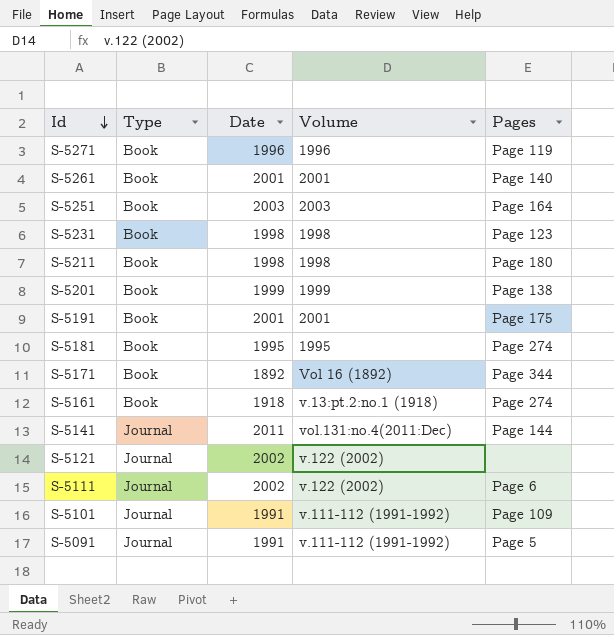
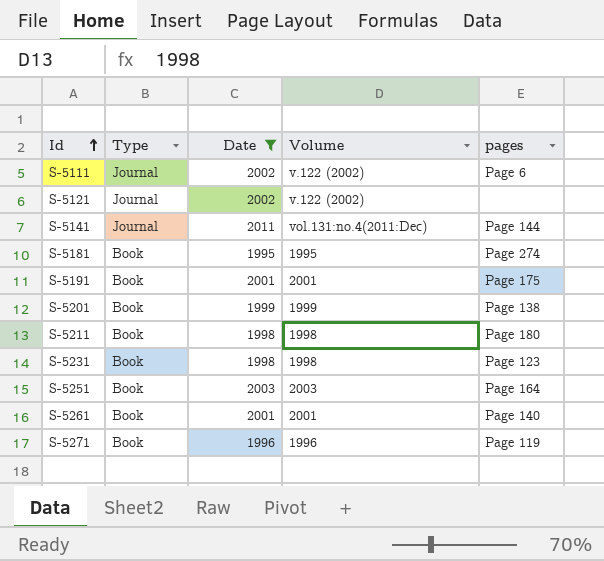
filter: none -> Date >= 1995
row order: Id descending -> Id ascending
column name: Pages -> pages

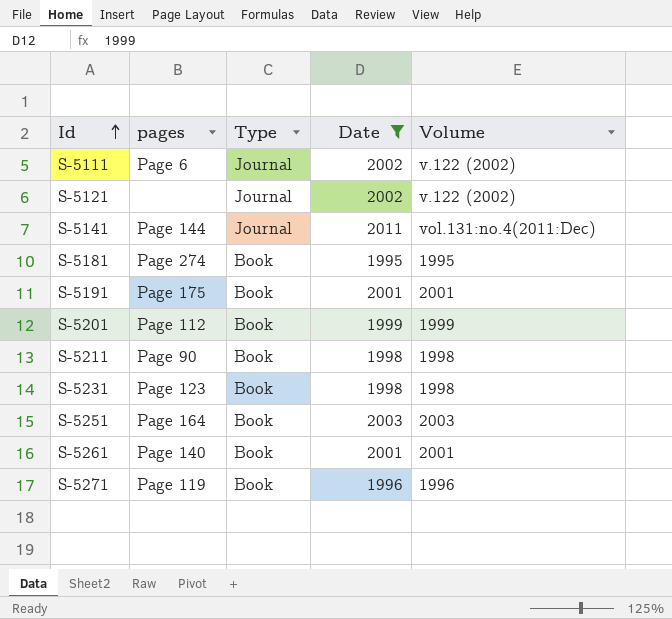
column pages | position: 5 -> 2
S-5201 | pages: Page 138 -> Page 112
S-5211 | pages: Page 180 -> Page 90

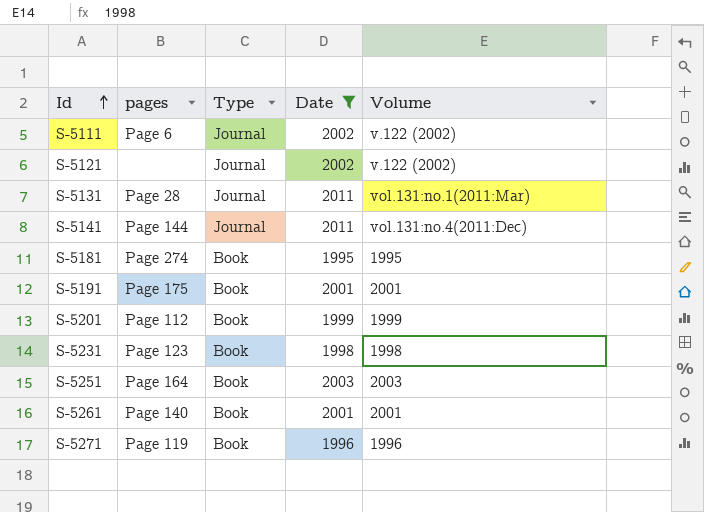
row S-5211: Page 90 | Book | 1998 | 1998 -> none
row S-5131: none -> Page 28 | Journal | 2011 | vol.131:no.1(2011:Mar)

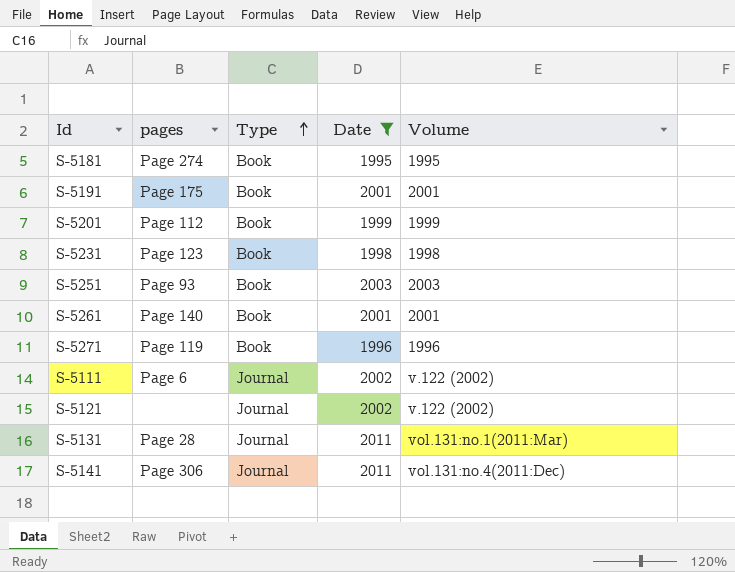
row order: Id ascending -> Type ascending
S-5251 | pages: Page 164 -> Page 93
S-5141 | pages: Page 144 -> Page 306

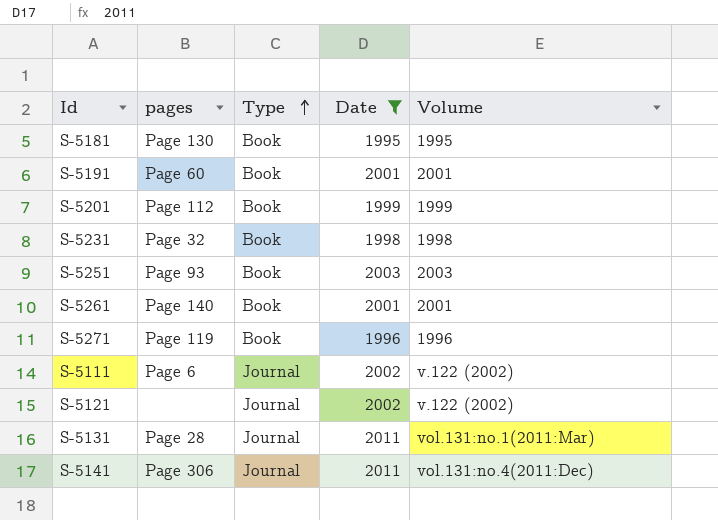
S-5181 | pages: Page 274 -> Page 130
S-5191 | pages: Page 175 -> Page 60
S-5231 | pages: Page 123 -> Page 32

